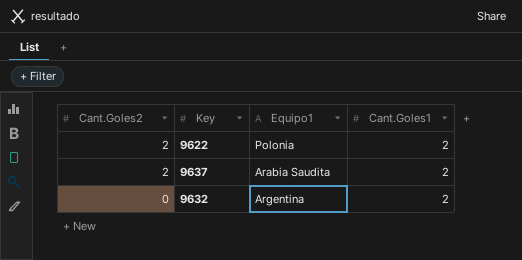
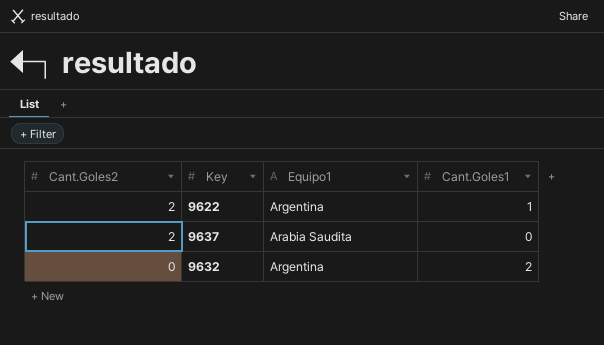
9622 | Equipo1: Polonia -> Argentina
9622 | Cant.Goles1: 2 -> 1
9637 | Cant.Goles1: 2 -> 0

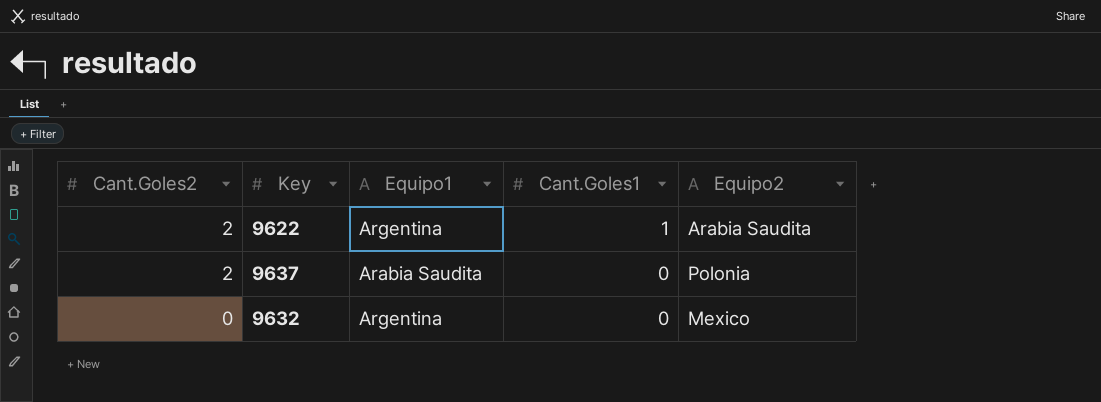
column Equipo2 | position: none -> 5
9632 | Cant.Goles1: 2 -> 0

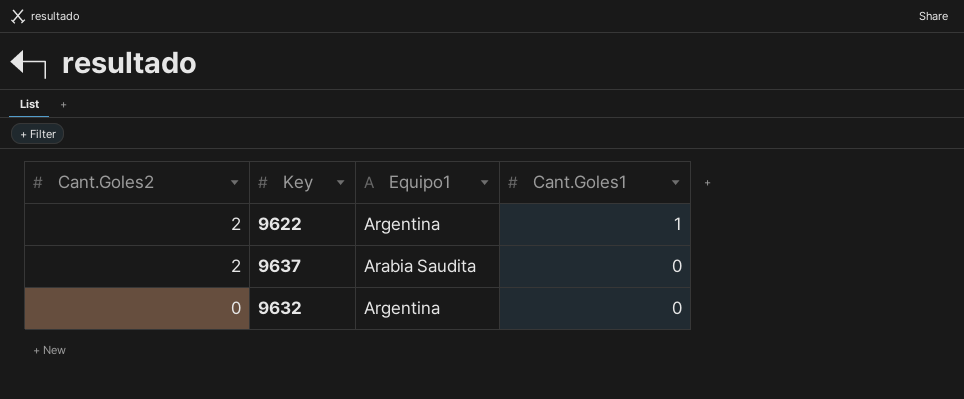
column Equipo2 | position: 5 -> none

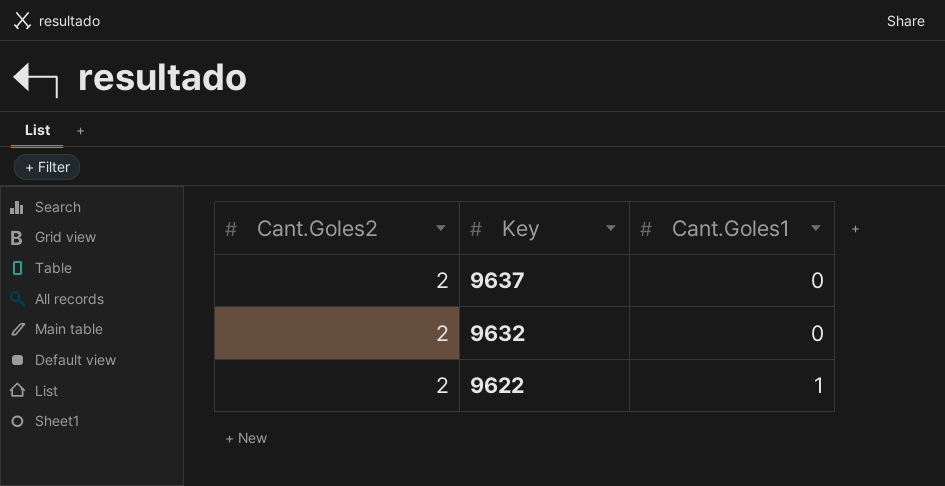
row order: Cant.Goles2 descending -> Key descending
column Equipo1 | position: 3 -> none
9632 | Cant.Goles2: 0 -> 2

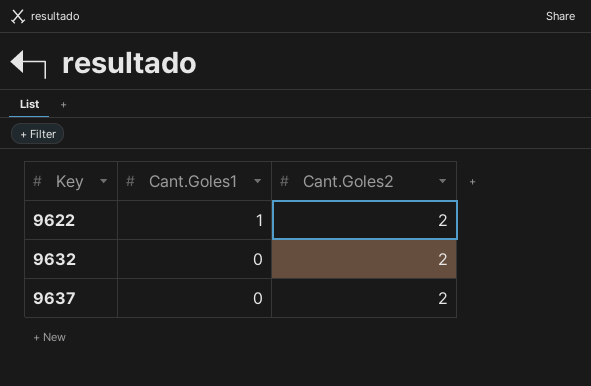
row order: Key descending -> Key ascending
column Cant.Goles2 | position: 1 -> 3

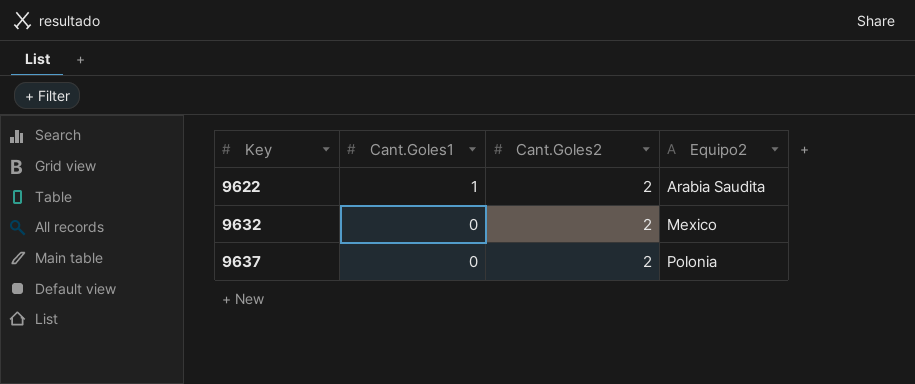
column Equipo2 | position: none -> 4

